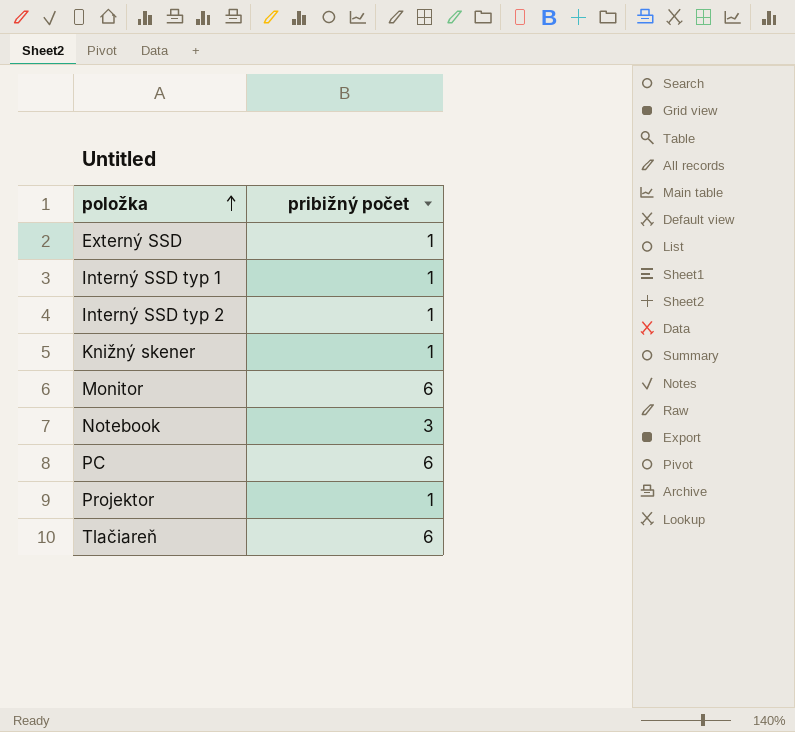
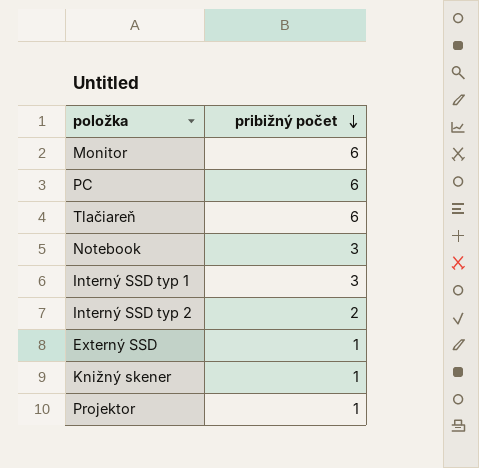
row order: položka ascending -> pribižný počet descending
Interný SSD typ 1 | pribižný počet: 1 -> 3
Interný SSD typ 2 | pribižný počet: 1 -> 2

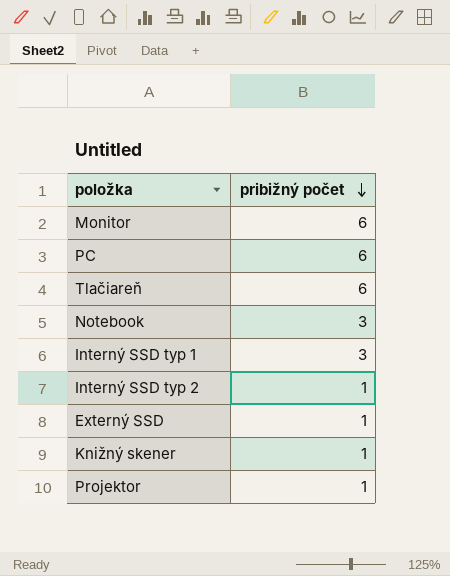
Interný SSD typ 2 | pribižný počet: 2 -> 1

